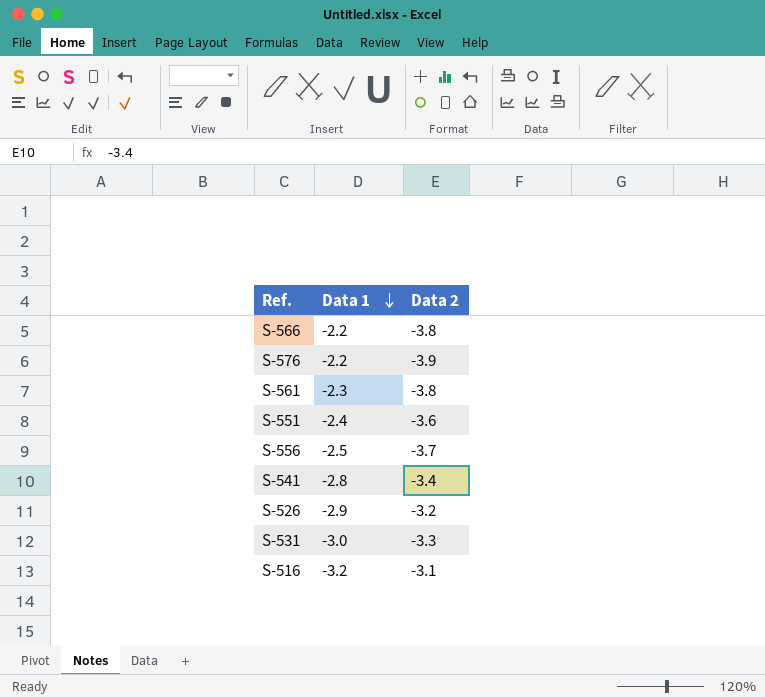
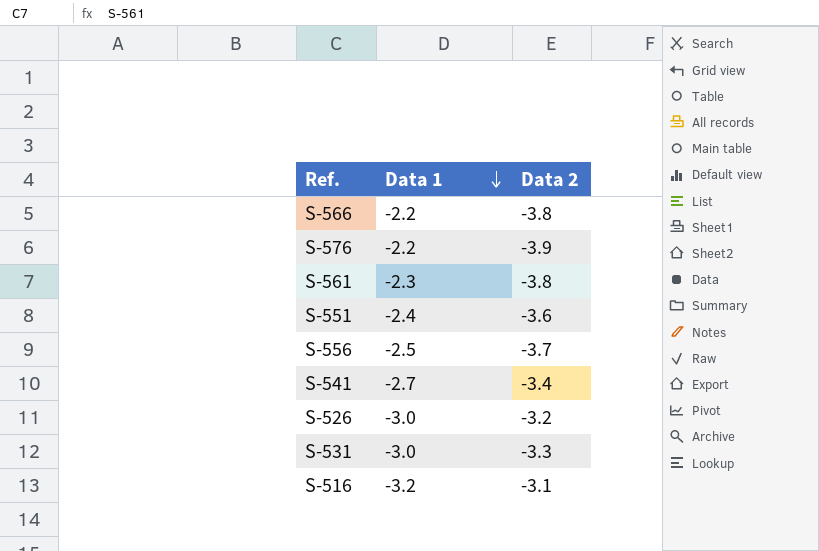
S-541 | Data 1: -2.8 -> -2.7
S-526 | Data 1: -2.9 -> -3.0

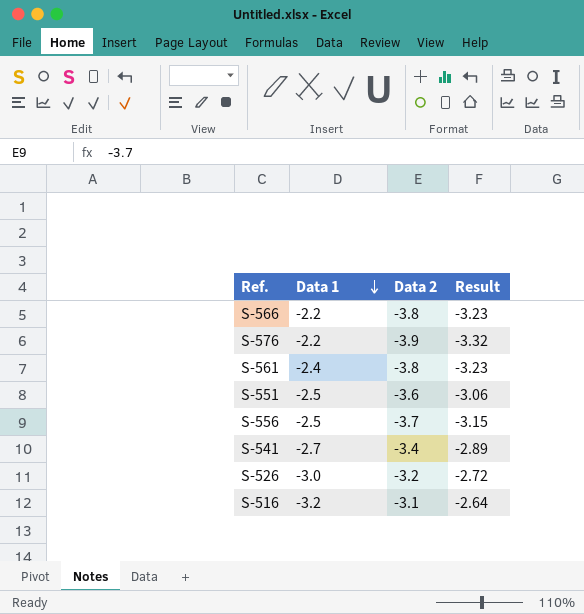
column Result | formula: none -> [Data 2] * 0.85
row S-531: -3.0 | -3.3 -> none
S-561 | Data 1: -2.3 -> -2.4
S-551 | Data 1: -2.4 -> -2.5

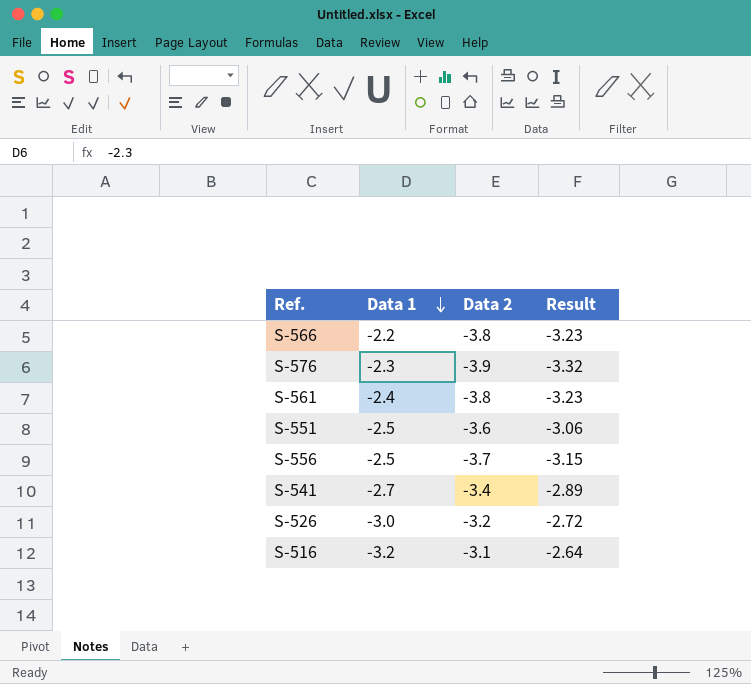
S-576 | Data 1: -2.2 -> -2.3

